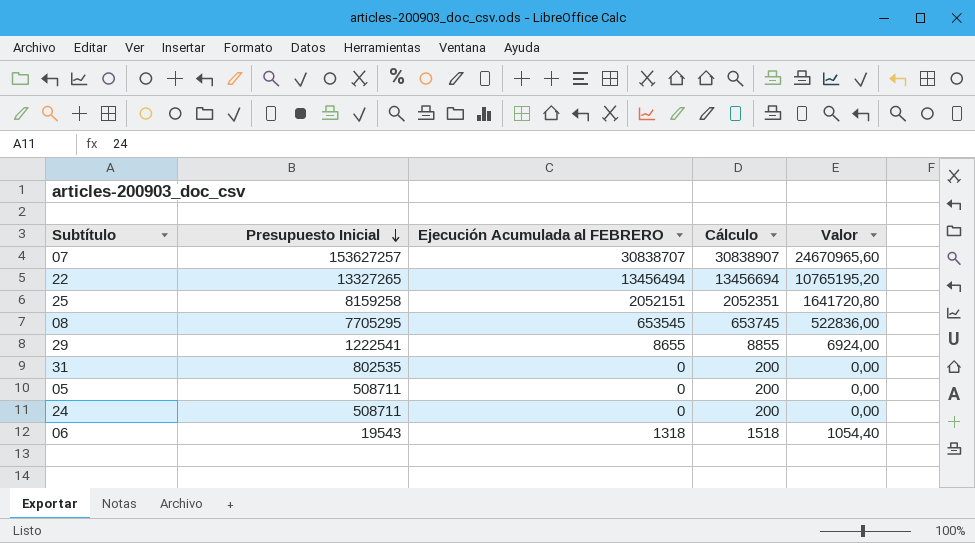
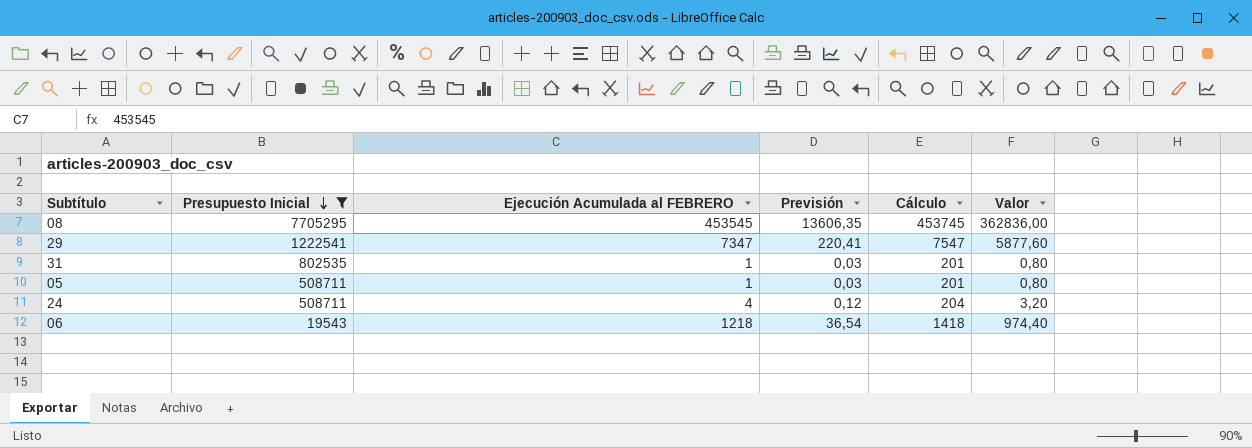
filter: none -> Presupuesto Inicial <= 7705295
column Previsión | formula: none -> [Ejecución Acumulada al FEBRERO] * 0,03
08 | Ejecución Acumulada al FEBRERO: 653545 -> 453545
08 | Cálculo: 653745 -> 453745
08 | Valor: 522836,00 -> 362836,00
29 | Ejecución Acumulada al FEBRERO: 8655 -> 7347
29 | Cálculo: 8855 -> 7547
29 | Valor: 6924,00 -> 5877,60
31 | Ejecución Acumulada al FEBRERO: 0 -> 1
31 | Cálculo: 200 -> 201
31 | Valor: 0,00 -> 0,80
05 | Ejecución Acumulada al FEBRERO: 0 -> 1
05 | Cálculo: 200 -> 201
05 | Valor: 0,00 -> 0,80
24 | Ejecución Acumulada al FEBRERO: 0 -> 4
24 | Cálculo: 200 -> 204
24 | Valor: 0,00 -> 3,20
06 | Ejecución Acumulada al FEBRERO: 1318 -> 1218
06 | Cálculo: 1518 -> 1418
06 | Valor: 1054,40 -> 974,40

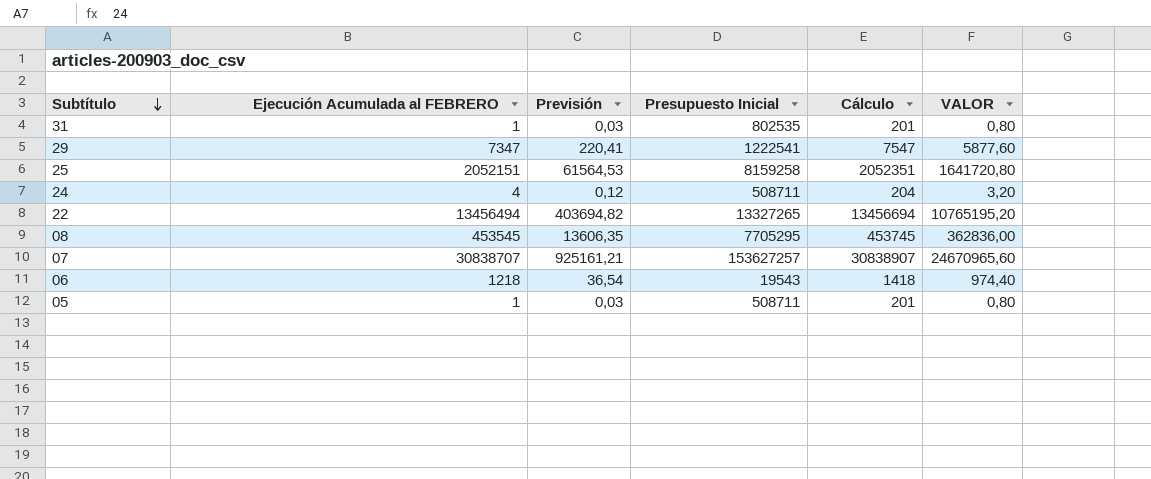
filter: Presupuesto Inicial <= 7705295 -> none
row order: Presupuesto Inicial descending -> Subtítulo descending
column Presupuesto Inicial | position: 2 -> 4
column name: Valor -> VALOR

